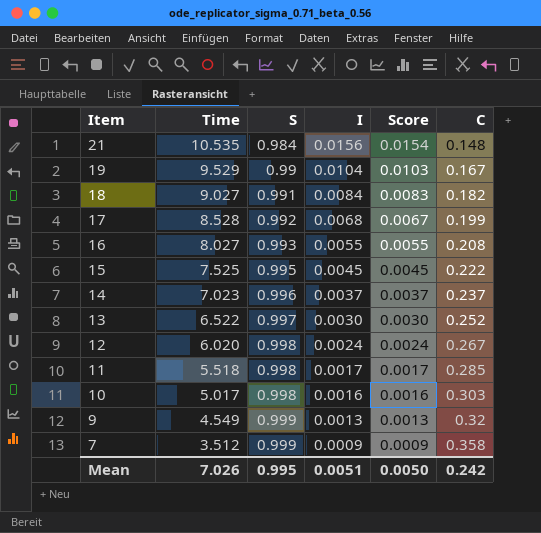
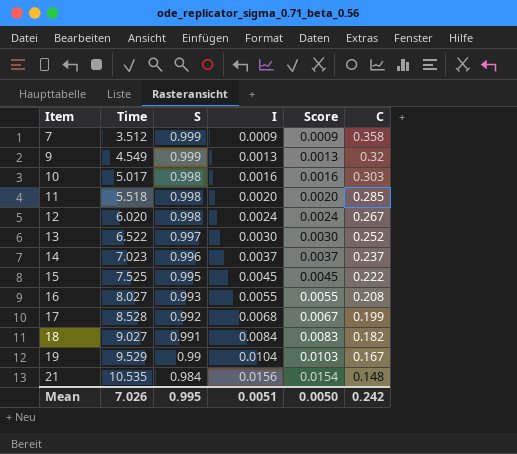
row order: Item descending -> Item ascending
11 | I: 0.0017 -> 0.0020
11 | Score: 0.0017 -> 0.0020

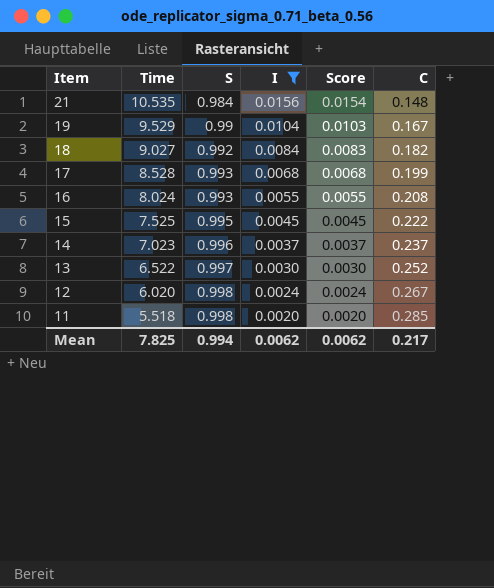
filter: none -> I >= 0.0020
row order: Item ascending -> Item descending
18 | S: 0.991 -> 0.992
17 | S: 0.992 -> 0.993
17 | Score: 0.0067 -> 0.0068
16 | Time: 8.027 -> 8.024
Mean | Time: 7.026 -> 7.825
Mean | S: 0.995 -> 0.994
Mean | I: 0.0051 -> 0.0062
Mean | Score: 0.0050 -> 0.0062
Mean | C: 0.242 -> 0.217

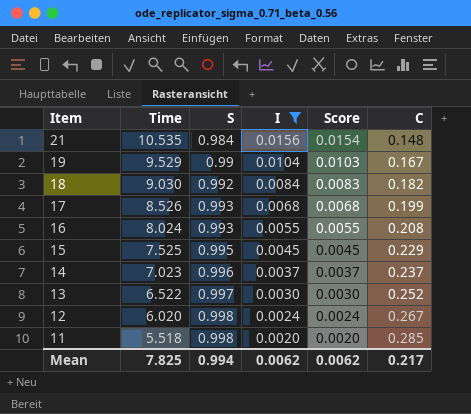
18 | Time: 9.027 -> 9.030
17 | Time: 8.528 -> 8.526
15 | C: 0.222 -> 0.229

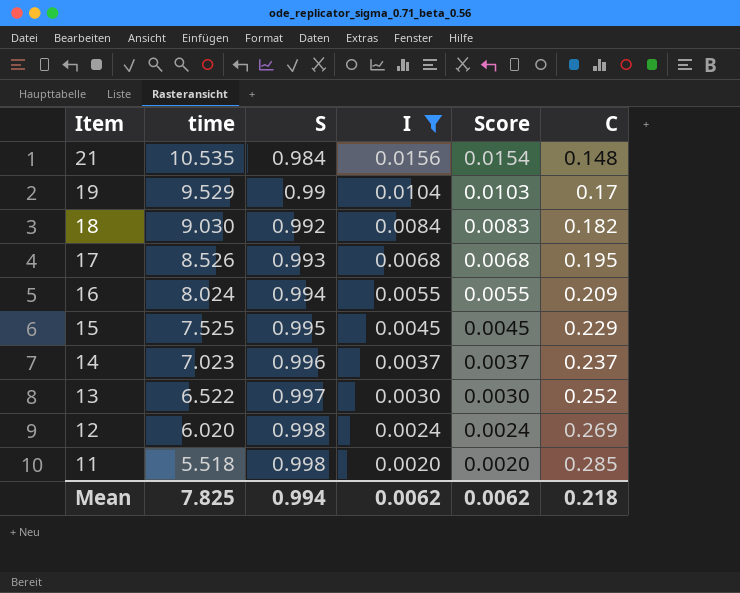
column name: Time -> time
19 | C: 0.167 -> 0.17
17 | C: 0.199 -> 0.195
16 | S: 0.993 -> 0.994
16 | C: 0.208 -> 0.209
12 | C: 0.267 -> 0.269
Mean | C: 0.217 -> 0.218

